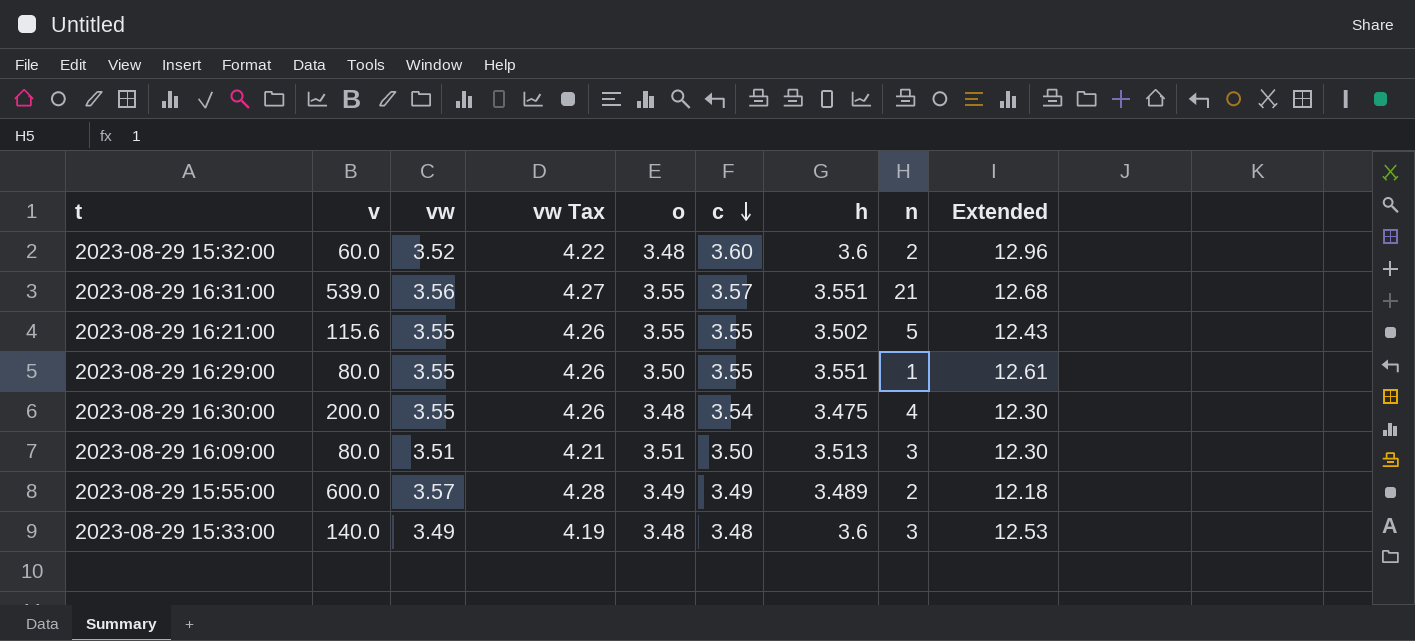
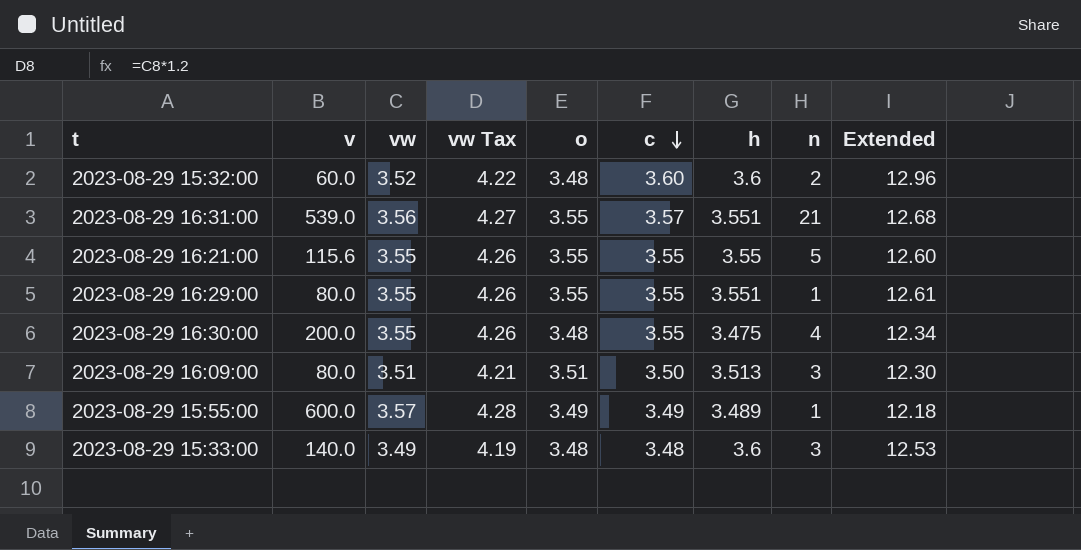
2023-08-29 16:21:00 | h: 3.502 -> 3.55
2023-08-29 16:21:00 | Extended: 12.43 -> 12.60
2023-08-29 16:29:00 | o: 3.50 -> 3.55
2023-08-29 16:30:00 | c: 3.54 -> 3.55
2023-08-29 16:30:00 | Extended: 12.30 -> 12.34
2023-08-29 15:55:00 | n: 2 -> 1

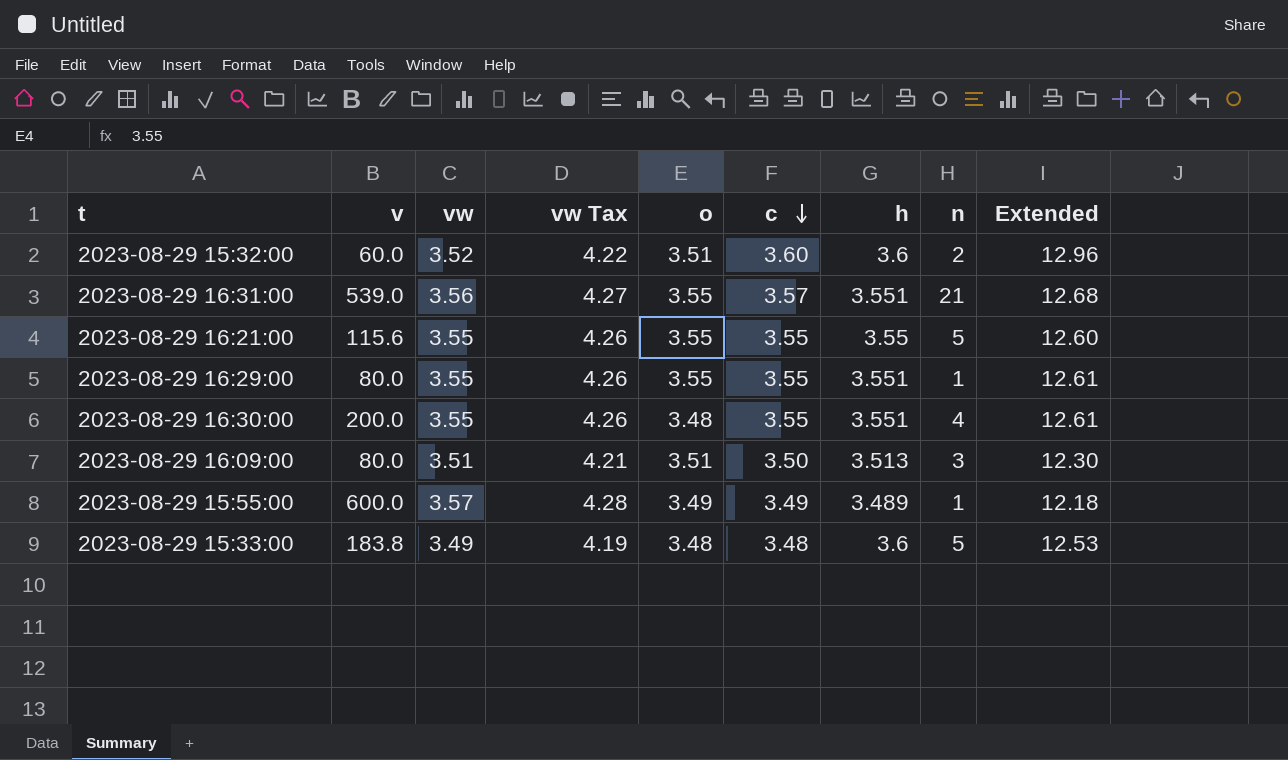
2023-08-29 15:32:00 | o: 3.48 -> 3.51
2023-08-29 16:30:00 | h: 3.475 -> 3.551
2023-08-29 16:30:00 | Extended: 12.34 -> 12.61
2023-08-29 15:33:00 | v: 140.0 -> 183.8
2023-08-29 15:33:00 | n: 3 -> 5

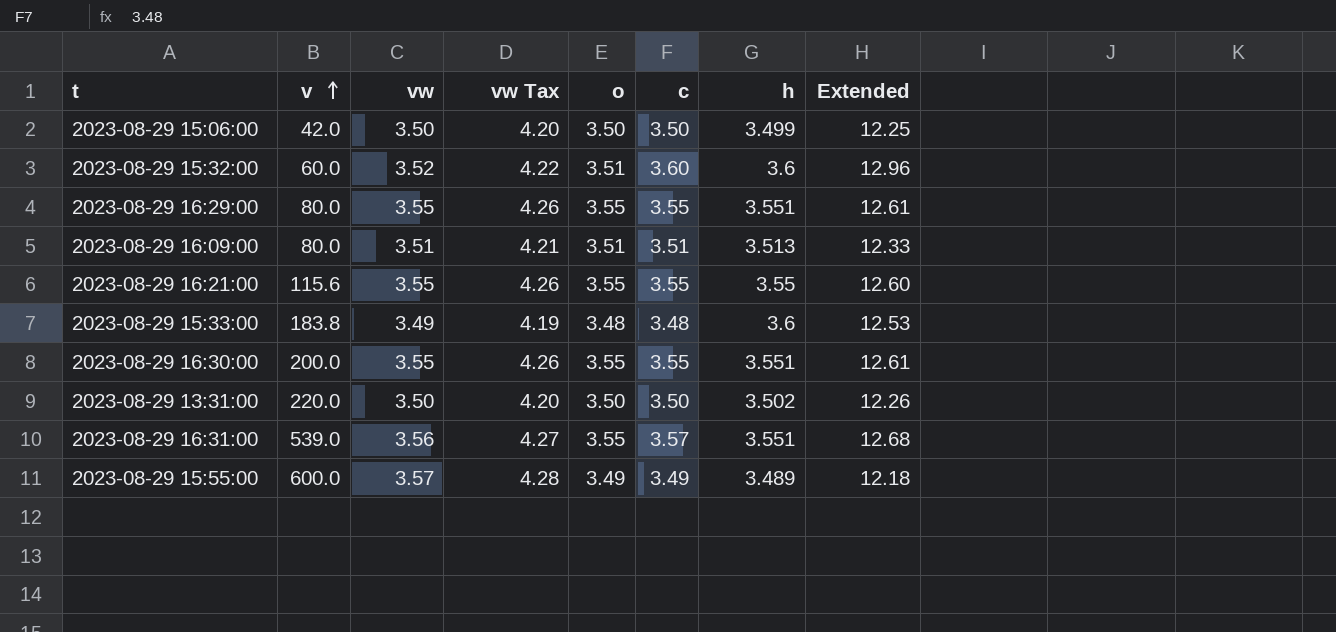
row order: c descending -> v ascending
column n | position: 8 -> none
row 2023-08-29 15:06:00: none -> 42.0 | 3.50 | 4.20 | 3.50 | 3.50 | 3.499 | 12.25
2023-08-29 16:09:00 | c: 3.50 -> 3.51
2023-08-29 16:09:00 | Extended: 12.30 -> 12.33
2023-08-29 16:30:00 | o: 3.48 -> 3.55
row 2023-08-29 13:31:00: none -> 220.0 | 3.50 | 4.20 | 3.50 | 3.50 | 3.502 | 12.26

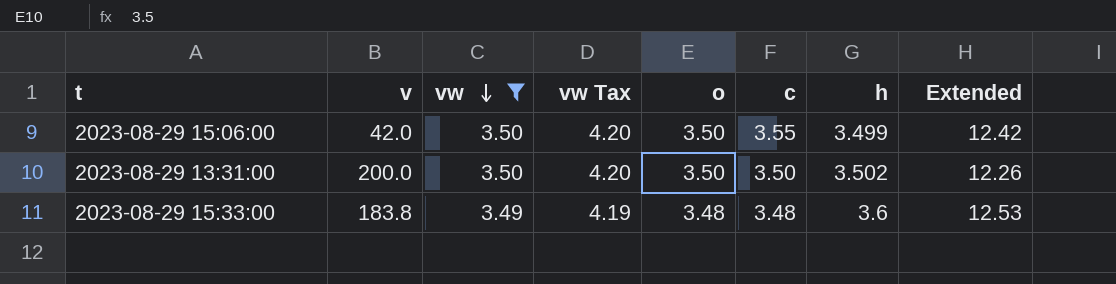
filter: none -> vw <= 3.50
row order: v ascending -> vw descending
2023-08-29 15:06:00 | c: 3.50 -> 3.55
2023-08-29 15:06:00 | Extended: 12.25 -> 12.42
2023-08-29 13:31:00 | v: 220.0 -> 200.0

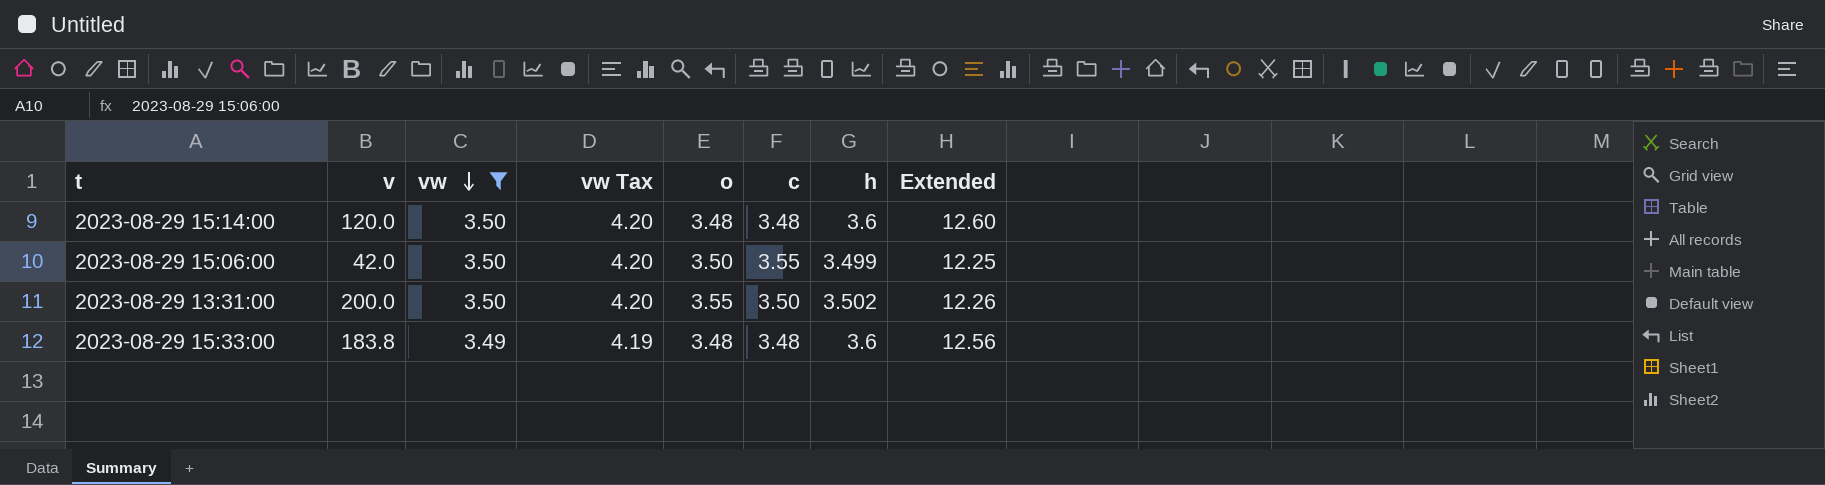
column Extended | formula: [c] * [h] -> [vw] * [h]
row 2023-08-29 15:14:00: none -> 120.0 | 3.50 | 4.20 | 3.48 | 3.48 | 3.6 | 12.60
2023-08-29 13:31:00 | o: 3.50 -> 3.55

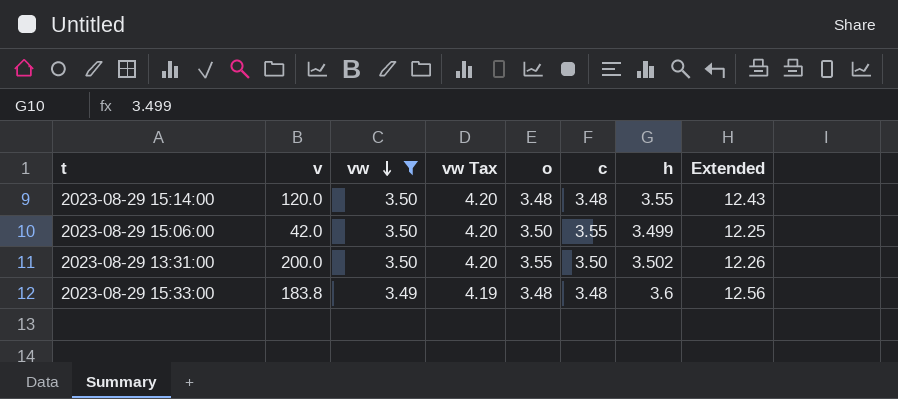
2023-08-29 15:14:00 | h: 3.6 -> 3.55
2023-08-29 15:14:00 | Extended: 12.60 -> 12.43

